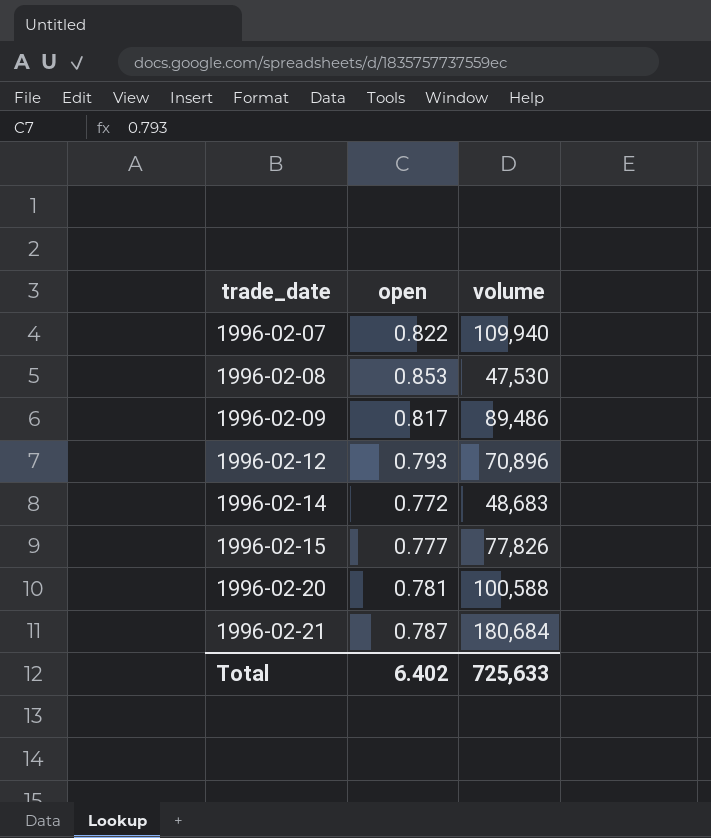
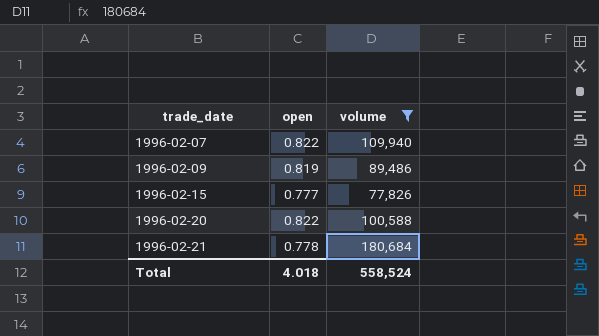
filter: none -> volume >= 77,826
1996-02-09 | open: 0.817 -> 0.819
1996-02-20 | open: 0.781 -> 0.822
1996-02-21 | open: 0.787 -> 0.778
Total | open: 6.402 -> 4.018
Total | volume: 725,633 -> 558,524

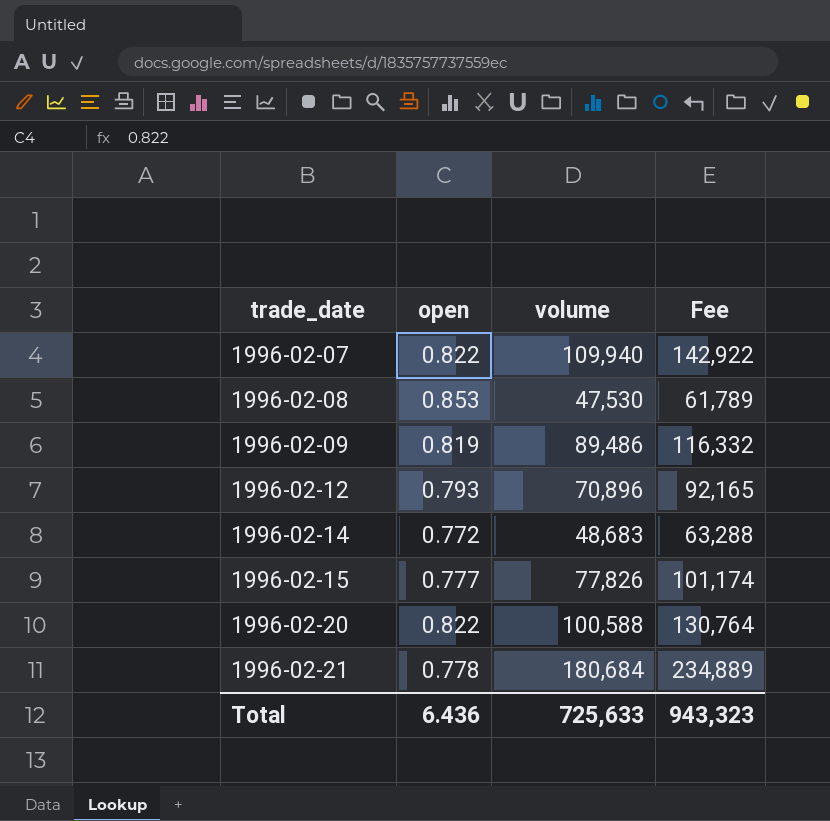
filter: volume >= 77,826 -> none
column Fee | formula: none -> [volume] * 1.3
Total | open: 4.018 -> 6.436
Total | volume: 558,524 -> 725,633

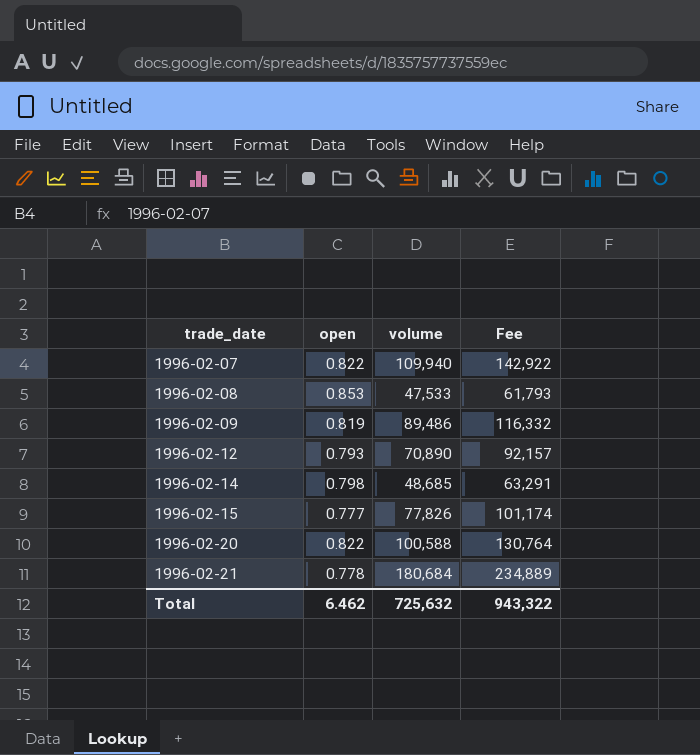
1996-02-08 | volume: 47,530 -> 47,533
1996-02-08 | Fee: 61,789 -> 61,793
1996-02-12 | volume: 70,896 -> 70,890
1996-02-12 | Fee: 92,165 -> 92,157
1996-02-14 | open: 0.772 -> 0.798
1996-02-14 | volume: 48,683 -> 48,685
1996-02-14 | Fee: 63,288 -> 63,291
Total | open: 6.436 -> 6.462
Total | volume: 725,633 -> 725,632
Total | Fee: 943,323 -> 943,322

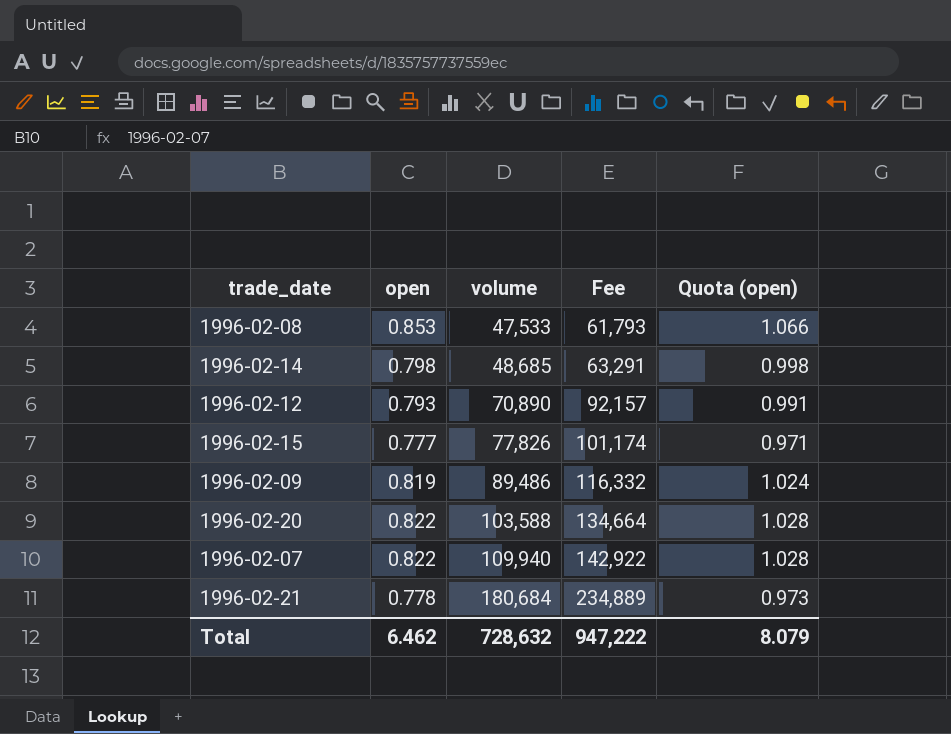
row order: trade_date ascending -> volume ascending
column Quota (open) | formula: none -> [open] * 1.25
1996-02-20 | volume: 100,588 -> 103,588
1996-02-20 | Fee: 130,764 -> 134,664
Total | volume: 725,632 -> 728,632
Total | Fee: 943,322 -> 947,222

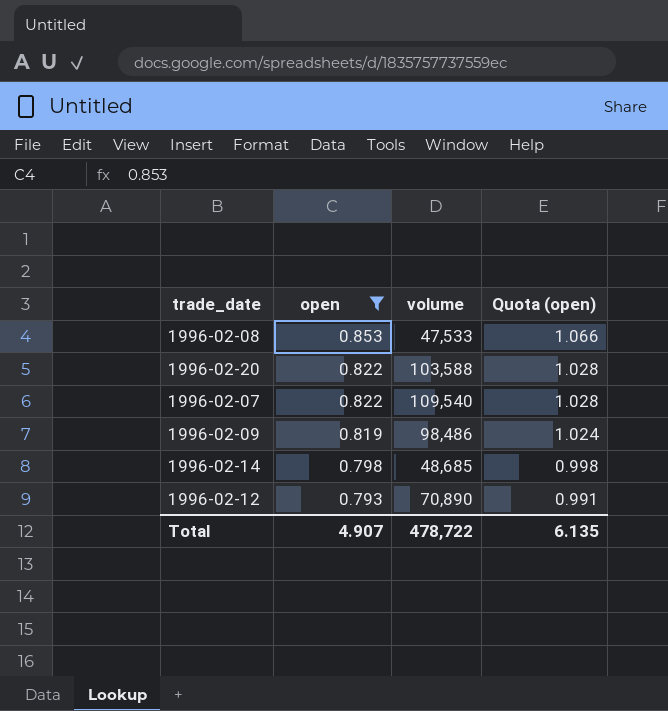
filter: none -> open >= 0.793
row order: volume ascending -> open descending
column Fee | formula: [volume] * 1.3 -> none
1996-02-07 | volume: 109,940 -> 109,540
1996-02-09 | volume: 89,486 -> 98,486
Total | open: 6.462 -> 4.907
Total | volume: 728,632 -> 478,722
Total | Quota (open): 8.079 -> 6.135

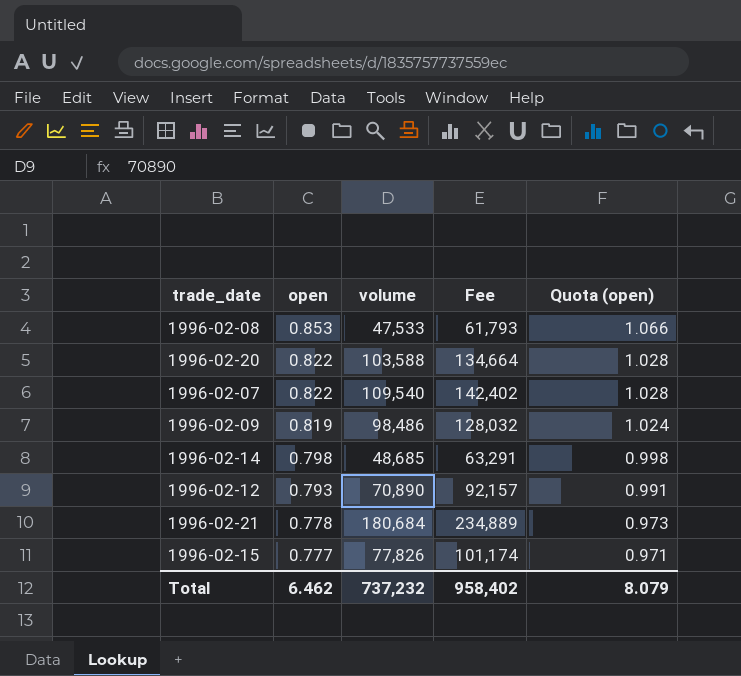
filter: open >= 0.793 -> none
column Fee | formula: none -> [volume] * 1.3
Total | open: 4.907 -> 6.462
Total | volume: 478,722 -> 737,232
Total | Quota (open): 6.135 -> 8.079

